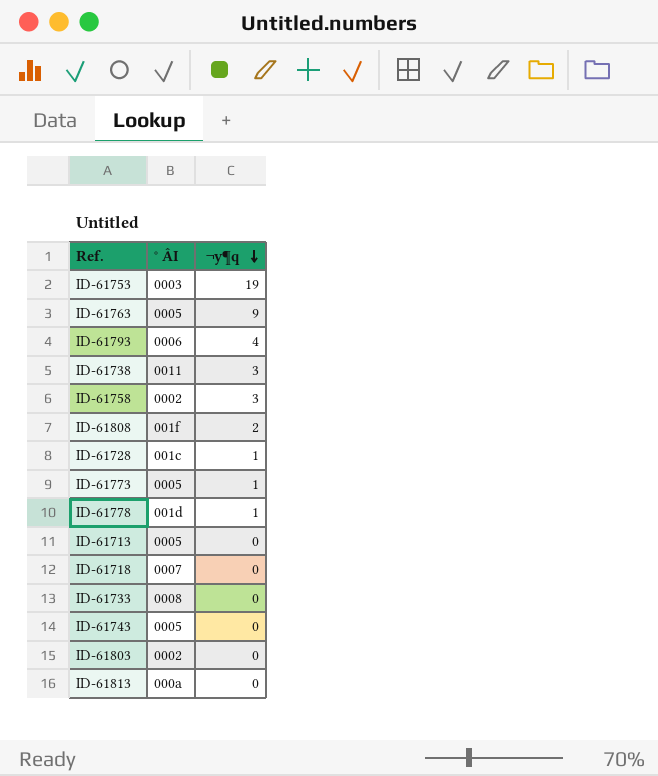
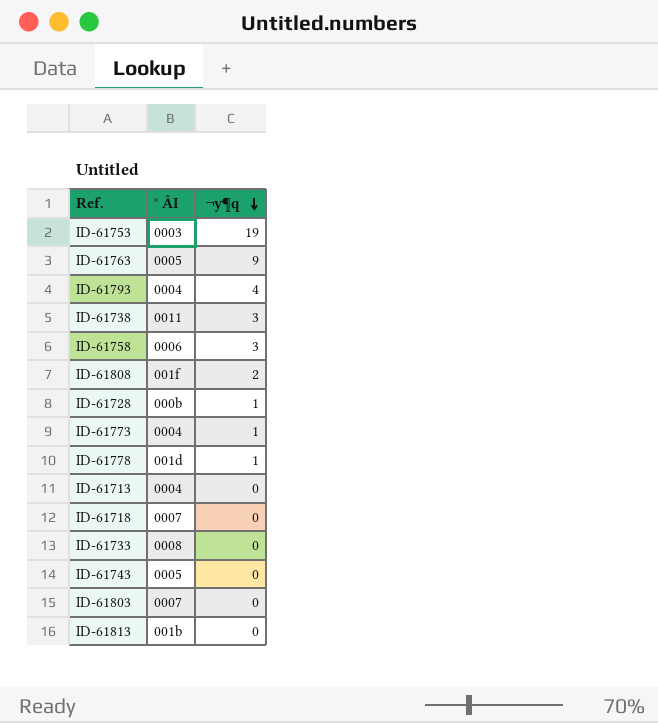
ID-61793 | ° ÂI: 0006 -> 0004
ID-61758 | ° ÂI: 0002 -> 0006
ID-61728 | ° ÂI: 001c -> 000b
ID-61773 | ° ÂI: 0005 -> 0004
ID-61713 | ° ÂI: 0005 -> 0004
ID-61803 | ° ÂI: 0002 -> 0007
ID-61813 | ° ÂI: 000a -> 001b

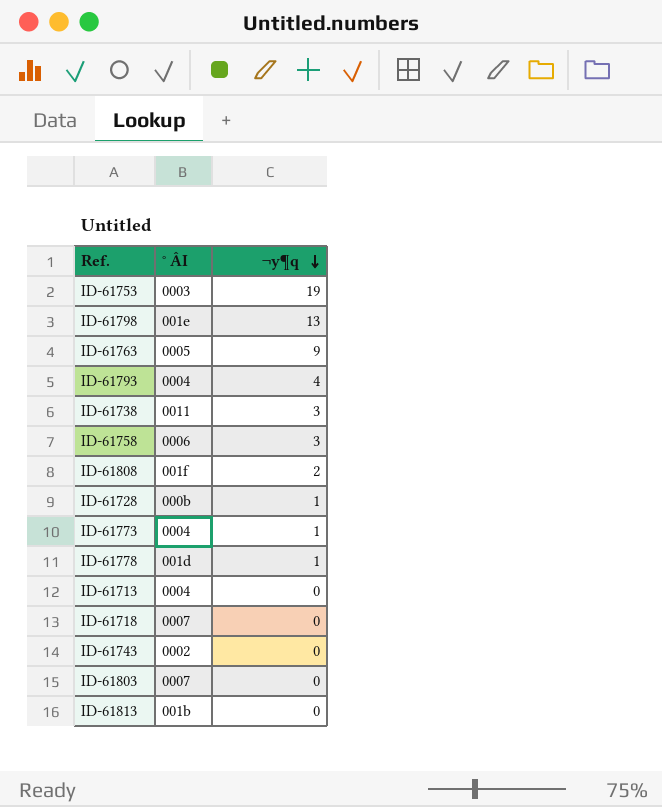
row ID-61733: 0008 | 0 -> none
row ID-61798: none -> 001e | 13
ID-61743 | ° ÂI: 0005 -> 0002

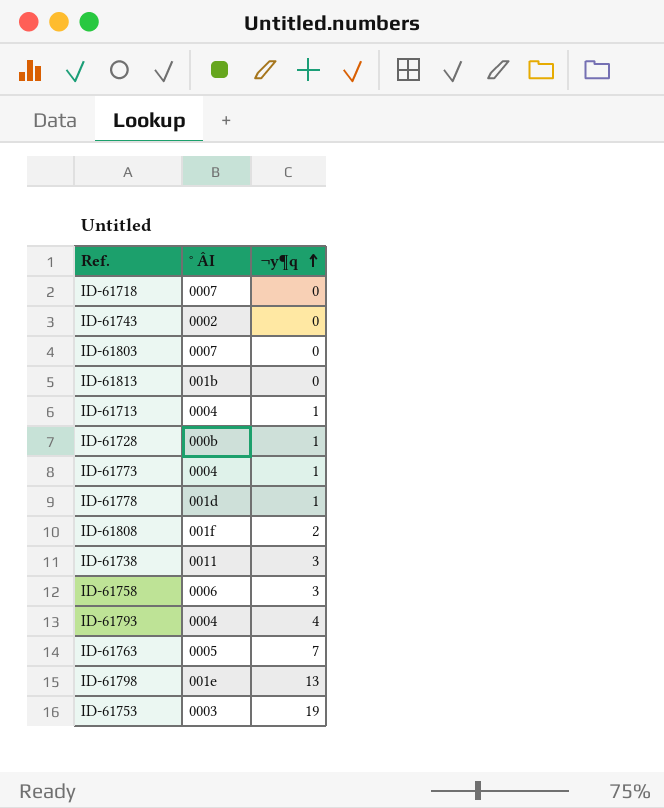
row order: ¬y¶q descending -> ¬y¶q ascending
ID-61713 | ¬y¶q: 0 -> 1
ID-61763 | ¬y¶q: 9 -> 7

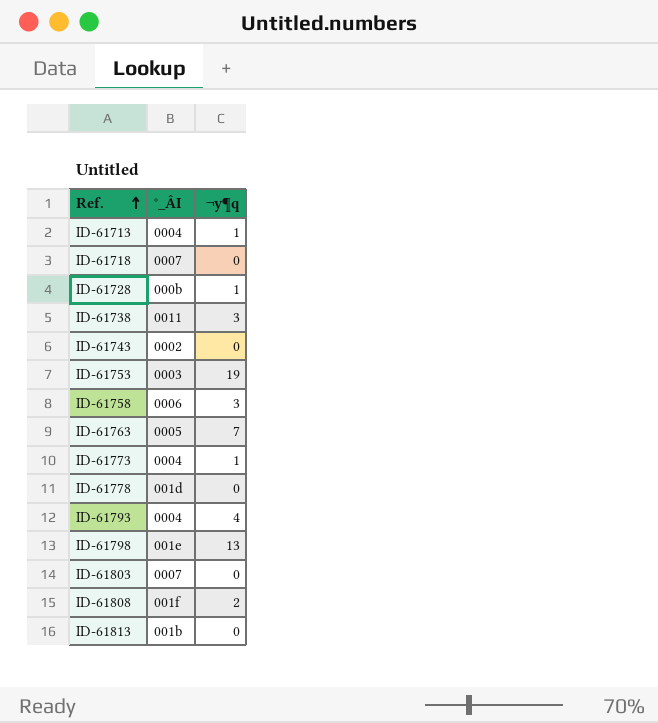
row order: ¬y¶q ascending -> Ref. ascending
column name: ° ÂI -> °_ÂI
ID-61778 | ¬y¶q: 1 -> 0

